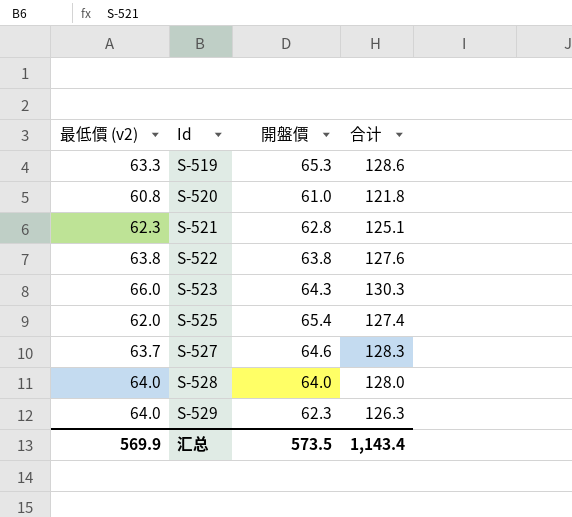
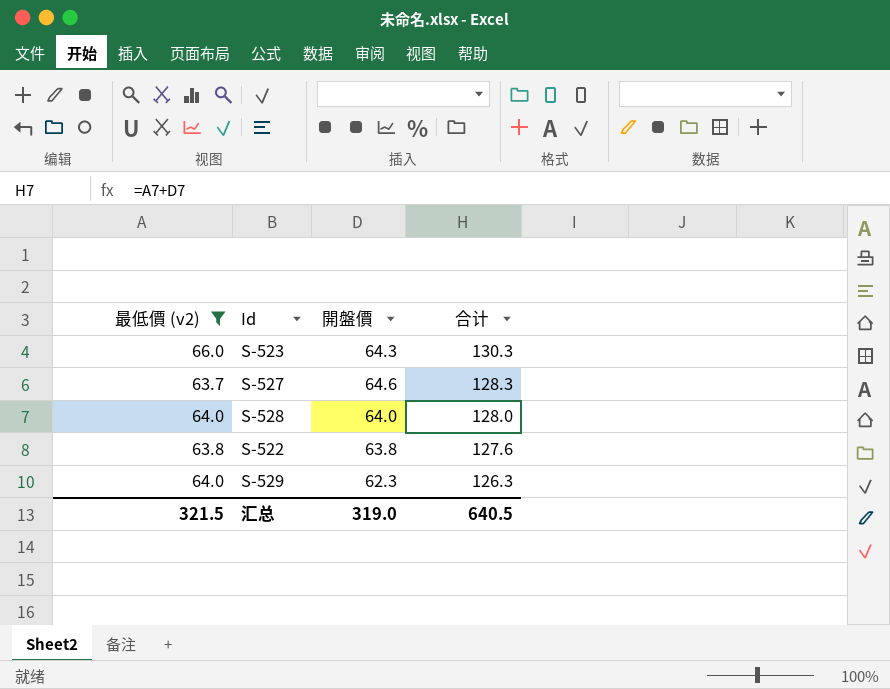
filter: none -> 最低價 (v2) >= 63.7
row order: Id ascending -> 合计 descending
汇总 | 最低價 (v2): 569.9 -> 321.5
汇总 | 開盤價: 573.5 -> 319.0
汇总 | 合计: 1,143.4 -> 640.5

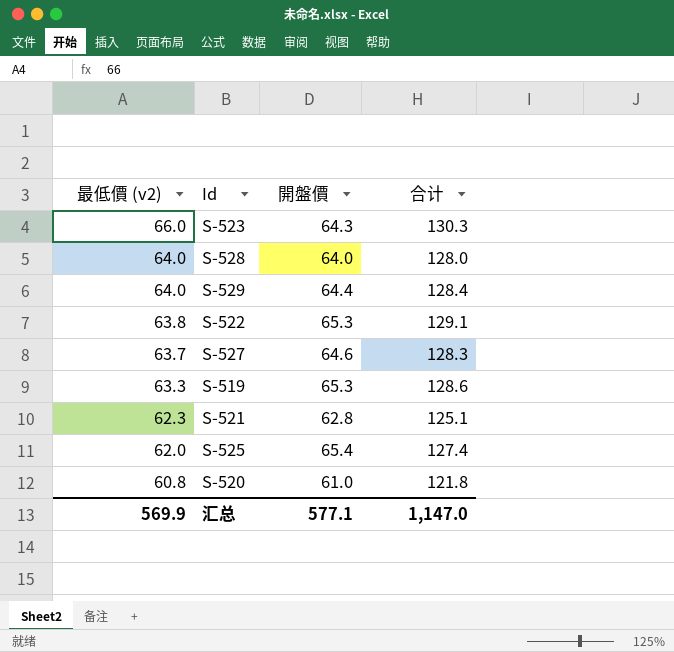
filter: 最低價 (v2) >= 63.7 -> none
row order: 合计 descending -> 最低價 (v2) descending
S-529 | 開盤價: 62.3 -> 64.4
S-529 | 合计: 126.3 -> 128.4
S-522 | 開盤價: 63.8 -> 65.3
S-522 | 合计: 127.6 -> 129.1
汇总 | 最低價 (v2): 321.5 -> 569.9
汇总 | 開盤價: 319.0 -> 577.1
汇总 | 合计: 640.5 -> 1,147.0

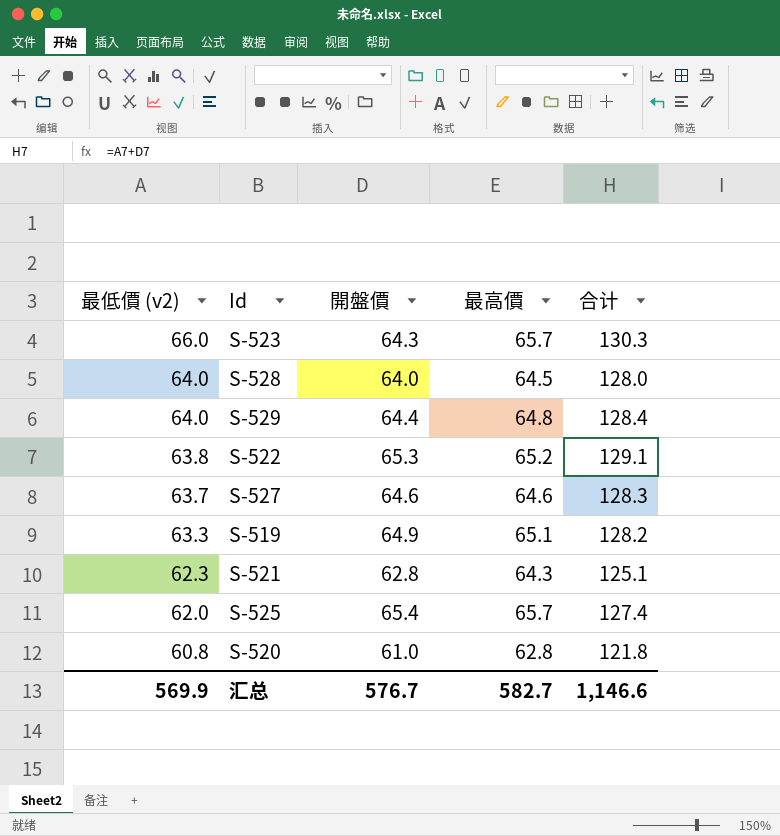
column 最高價 | position: none -> 4
S-519 | 開盤價: 65.3 -> 64.9
S-519 | 合计: 128.6 -> 128.2
汇总 | 開盤價: 577.1 -> 576.7
汇总 | 合计: 1,147.0 -> 1,146.6

